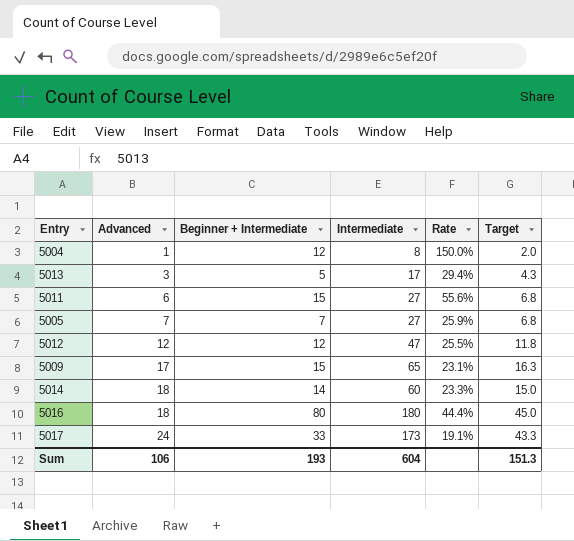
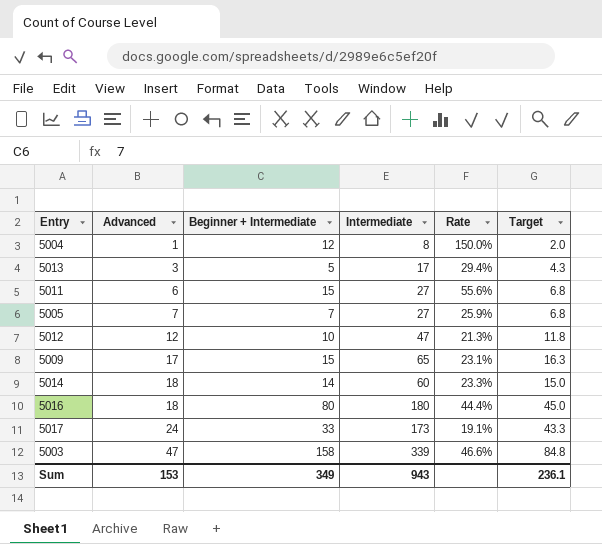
5012 | Beginner + Intermediate: 12 -> 10
5012 | Rate: 25.5% -> 21.3%
row 5003: none -> 47 | 158 | 339 | 46.6% | 84.8
Sum | Advanced: 106 -> 153
Sum | Beginner + Intermediate: 193 -> 349
Sum | Intermediate: 604 -> 943
Sum | Target: 151.3 -> 236.1

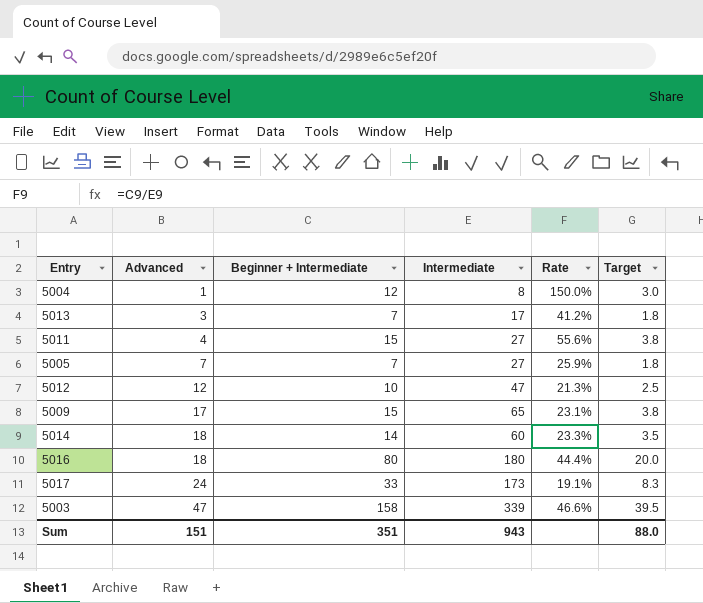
column Target | formula: [Intermediate] * 0.25 -> [Beginner + Intermediate] * 0.25
5013 | Beginner + Intermediate: 5 -> 7
5013 | Rate: 29.4% -> 41.2%
5011 | Advanced: 6 -> 4
Sum | Advanced: 153 -> 151
Sum | Beginner + Intermediate: 349 -> 351
Sum | Target: 236.1 -> 88.0

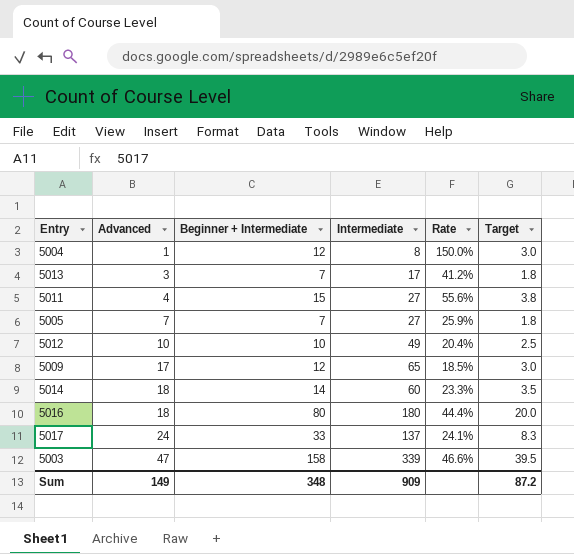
5012 | Advanced: 12 -> 10
5012 | Intermediate: 47 -> 49
5012 | Rate: 21.3% -> 20.4%
5009 | Beginner + Intermediate: 15 -> 12
5009 | Rate: 23.1% -> 18.5%
5009 | Target: 3.8 -> 3.0
5017 | Intermediate: 173 -> 137
5017 | Rate: 19.1% -> 24.1%
Sum | Advanced: 151 -> 149
Sum | Beginner + Intermediate: 351 -> 348
Sum | Intermediate: 943 -> 909
Sum | Target: 88.0 -> 87.2

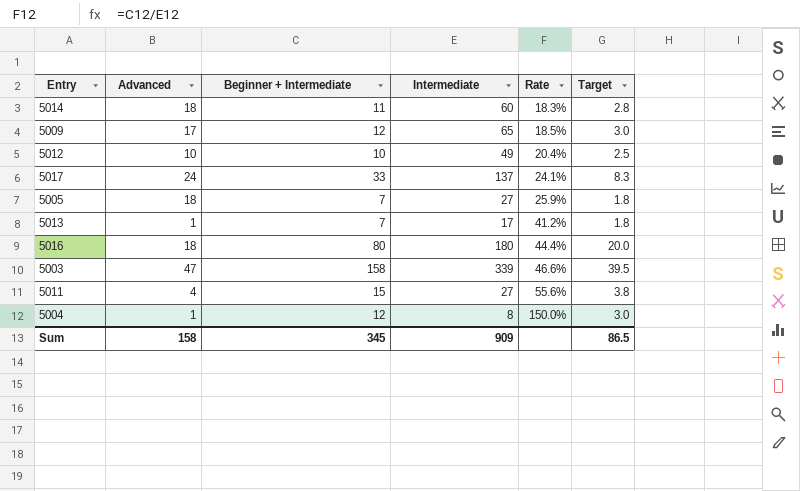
row order: Advanced ascending -> Rate ascending
5014 | Beginner + Intermediate: 14 -> 11
5014 | Rate: 23.3% -> 18.3%
5014 | Target: 3.5 -> 2.8
5005 | Advanced: 7 -> 18
5013 | Advanced: 3 -> 1
Sum | Advanced: 149 -> 158
Sum | Beginner + Intermediate: 348 -> 345
Sum | Target: 87.2 -> 86.5

